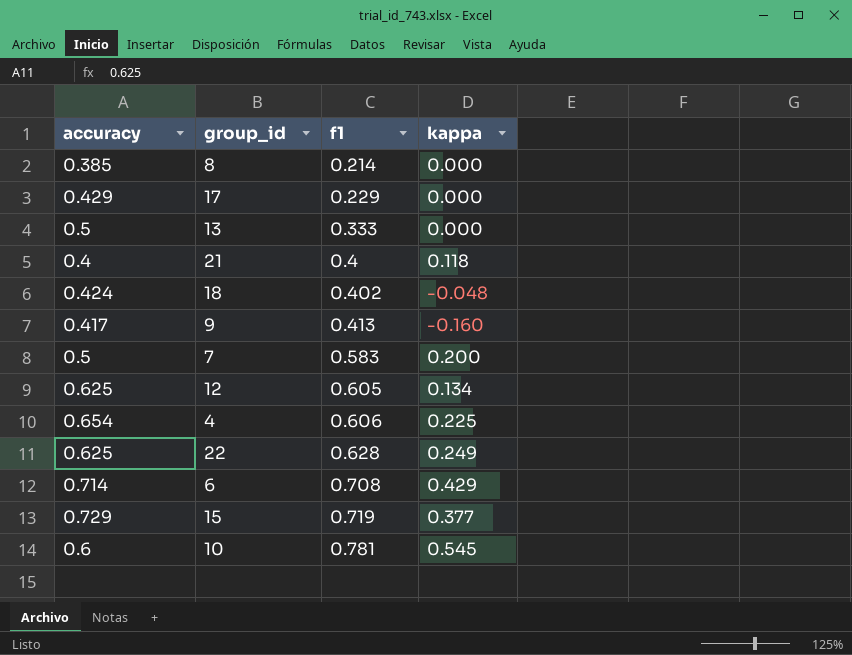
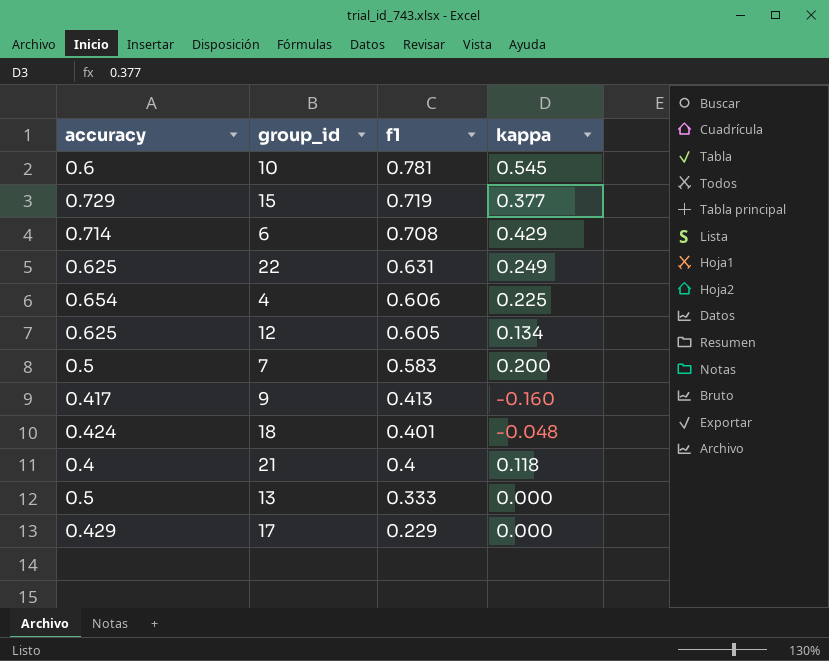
row order: f1 ascending -> f1 descending
row 8: 0.385 | 0.214 | 0.000 -> none
22 | f1: 0.628 -> 0.631
18 | f1: 0.402 -> 0.401

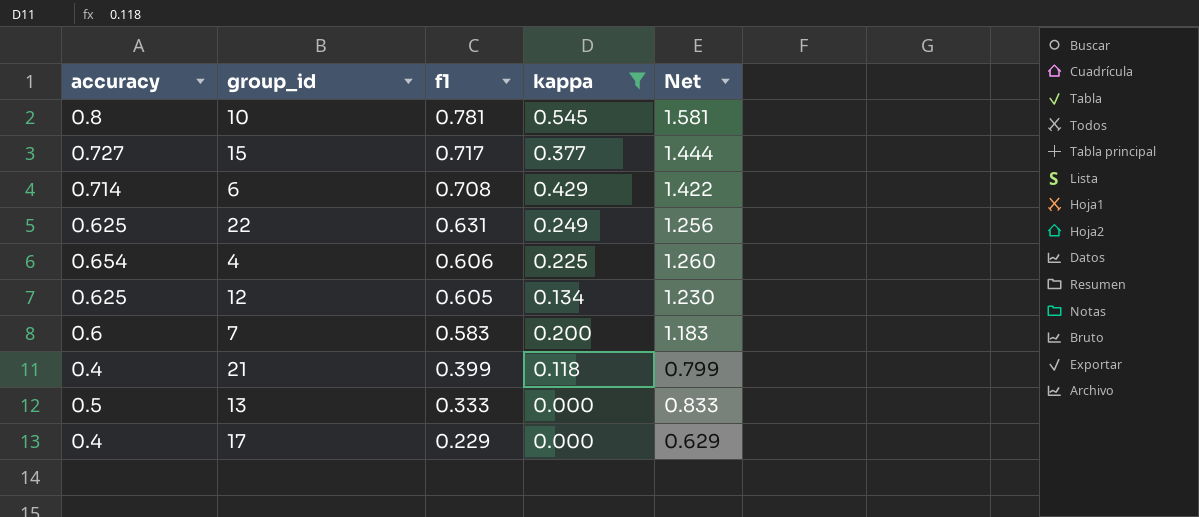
filter: none -> kappa >= 0.000
column Net | formula: none -> [accuracy] + [f1]
10 | accuracy: 0.6 -> 0.8
15 | accuracy: 0.729 -> 0.727
15 | f1: 0.719 -> 0.717
7 | accuracy: 0.5 -> 0.6
21 | f1: 0.4 -> 0.399
17 | accuracy: 0.429 -> 0.4

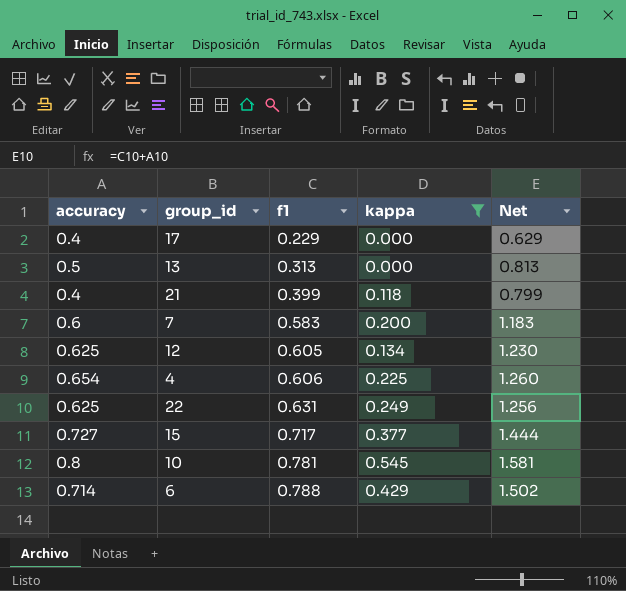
row order: f1 descending -> f1 ascending
13 | f1: 0.333 -> 0.313
13 | Net: 0.833 -> 0.813
6 | f1: 0.708 -> 0.788
6 | Net: 1.422 -> 1.502

